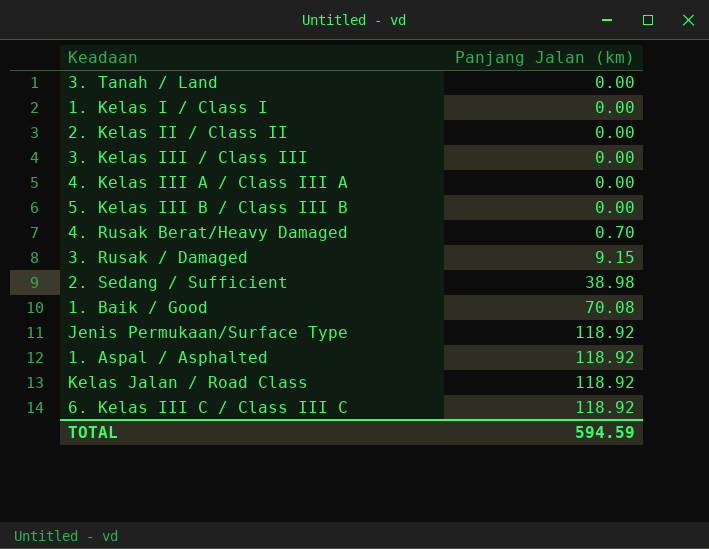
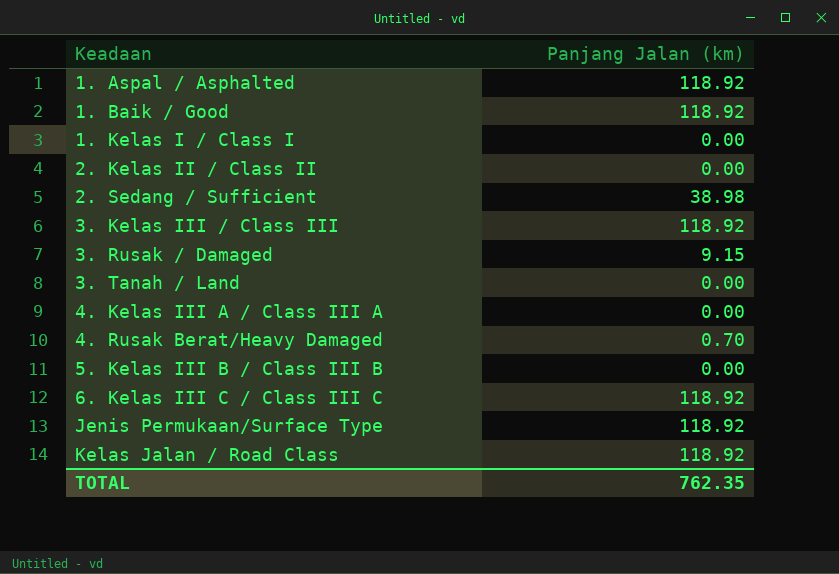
row order: Panjang Jalan (km) ascending -> Keadaan ascending
1. Baik / Good | Panjang Jalan (km): 70.08 -> 118.92
3. Kelas III / Class III | Panjang Jalan (km): 0.00 -> 118.92
TOTAL | Panjang Jalan (km): 594.59 -> 762.35

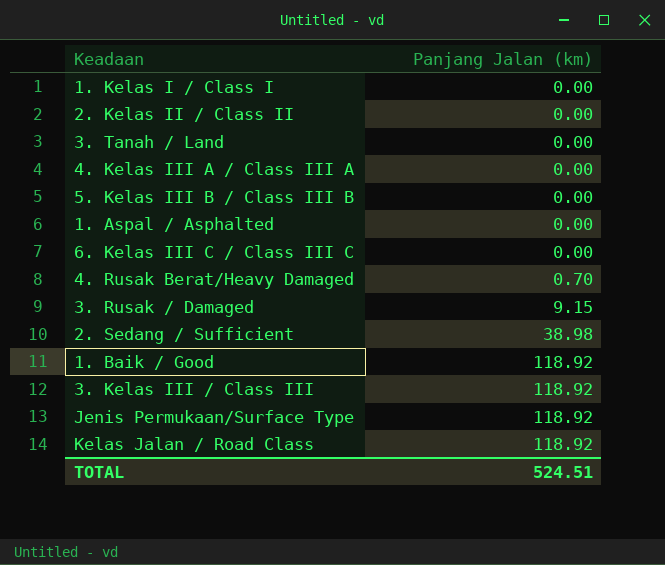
row order: Keadaan ascending -> Panjang Jalan (km) ascending
1. Aspal / Asphalted | Panjang Jalan (km): 118.92 -> 0.00
6. Kelas III C / Class III C | Panjang Jalan (km): 118.92 -> 0.00
TOTAL | Panjang Jalan (km): 762.35 -> 524.51

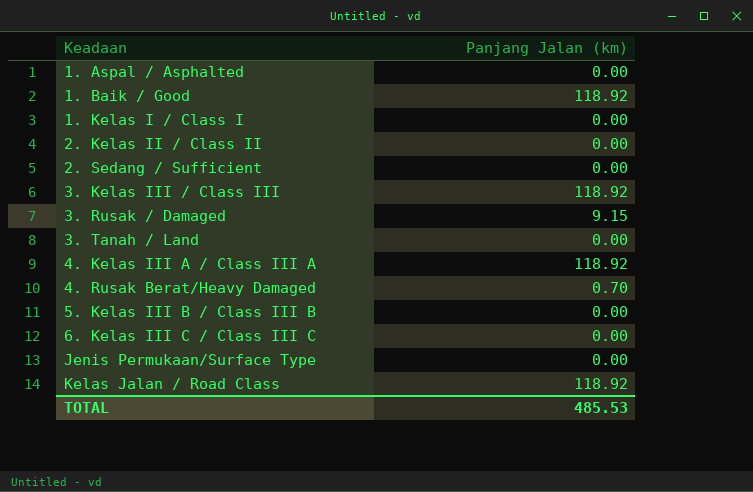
row order: Panjang Jalan (km) ascending -> Keadaan ascending
2. Sedang / Sufficient | Panjang Jalan (km): 38.98 -> 0.00
4. Kelas III A / Class III A | Panjang Jalan (km): 0.00 -> 118.92
Jenis Permukaan/Surface Type | Panjang Jalan (km): 118.92 -> 0.00
TOTAL | Panjang Jalan (km): 524.51 -> 485.53

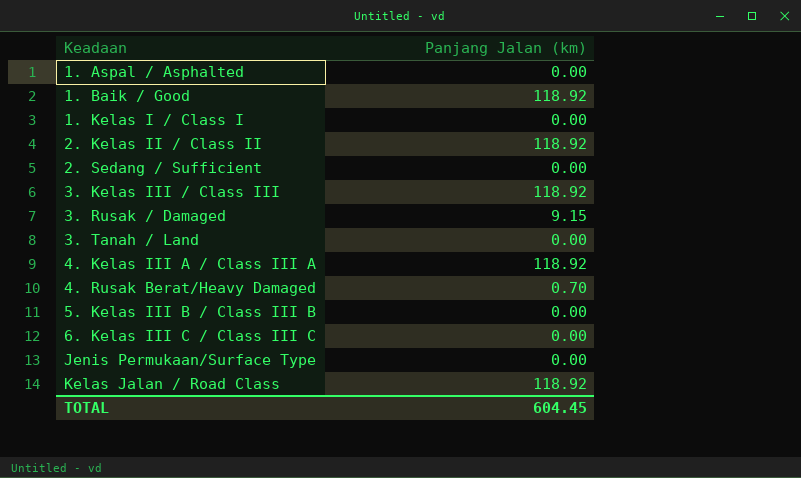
2. Kelas II / Class II | Panjang Jalan (km): 0.00 -> 118.92
TOTAL | Panjang Jalan (km): 485.53 -> 604.45

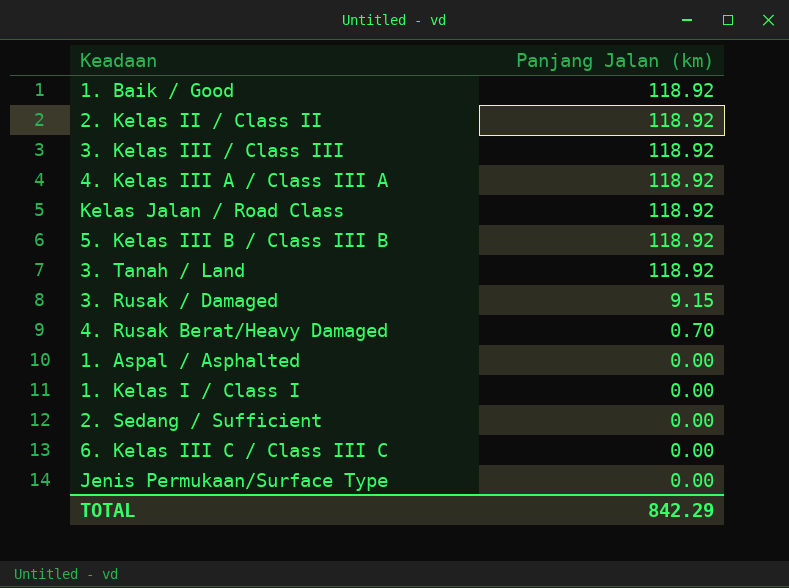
row order: Keadaan ascending -> Panjang Jalan (km) descending
5. Kelas III B / Class III B | Panjang Jalan (km): 0.00 -> 118.92
3. Tanah / Land | Panjang Jalan (km): 0.00 -> 118.92
TOTAL | Panjang Jalan (km): 604.45 -> 842.29

